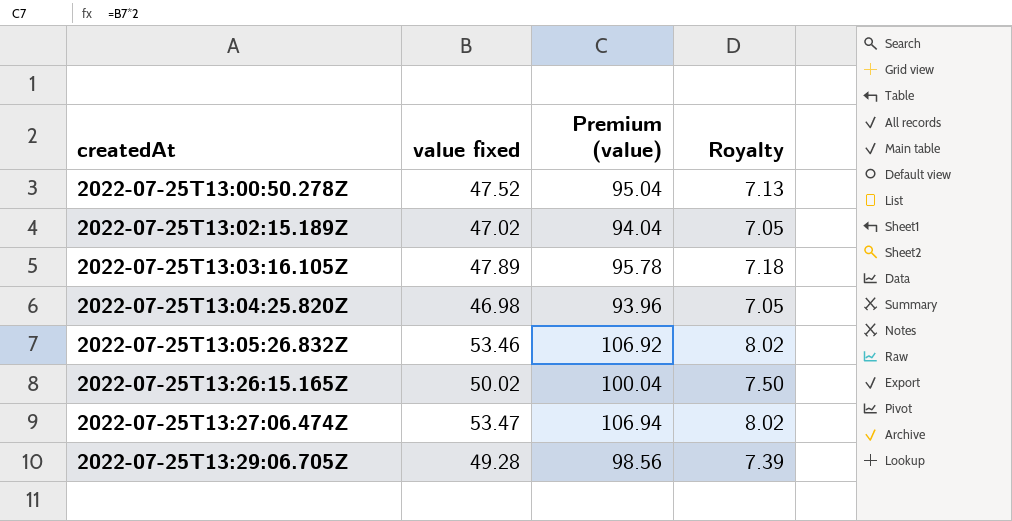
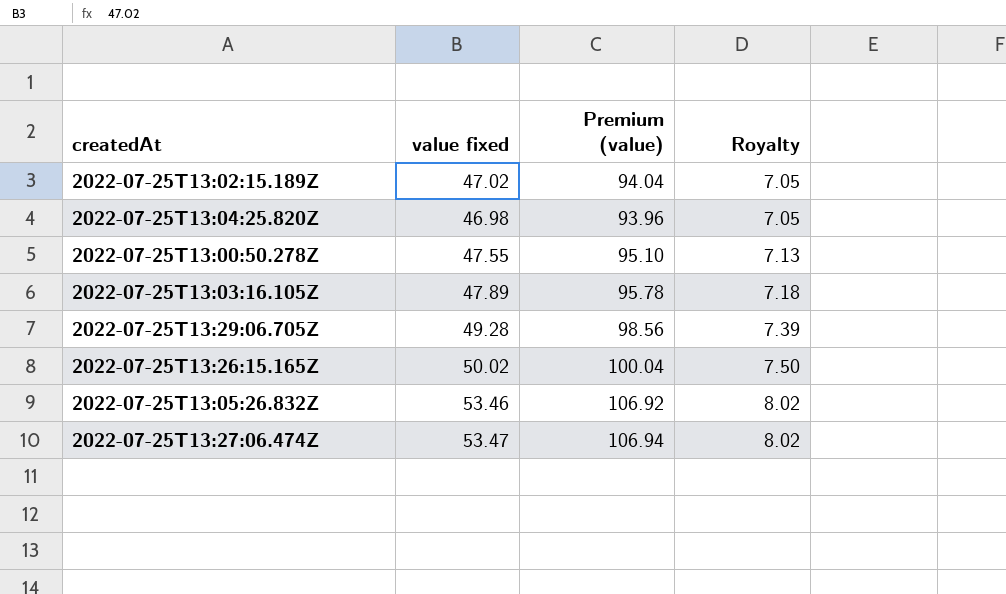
row order: createdAt ascending -> Royalty ascending
2022-07-25T13:00:50.278Z | value fixed: 47.52 -> 47.55
2022-07-25T13:00:50.278Z | Premium (value): 95.04 -> 95.10

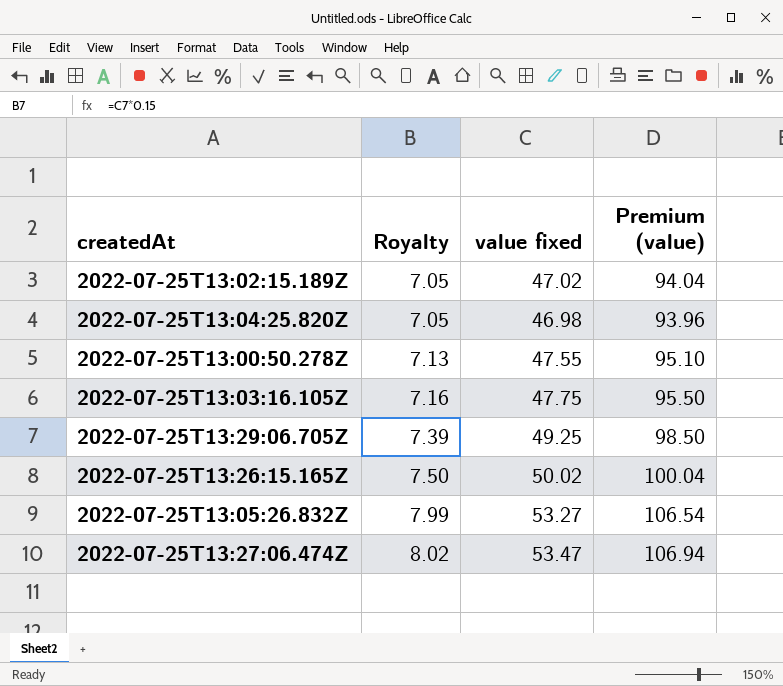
column Royalty | position: 4 -> 2
2022-07-25T13:03:16.105Z | Royalty: 7.18 -> 7.16
2022-07-25T13:03:16.105Z | value fixed: 47.89 -> 47.75
2022-07-25T13:03:16.105Z | Premium (value): 95.78 -> 95.50
2022-07-25T13:29:06.705Z | value fixed: 49.28 -> 49.25
2022-07-25T13:29:06.705Z | Premium (value): 98.56 -> 98.50
2022-07-25T13:05:26.832Z | Royalty: 8.02 -> 7.99
2022-07-25T13:05:26.832Z | value fixed: 53.46 -> 53.27
2022-07-25T13:05:26.832Z | Premium (value): 106.92 -> 106.54

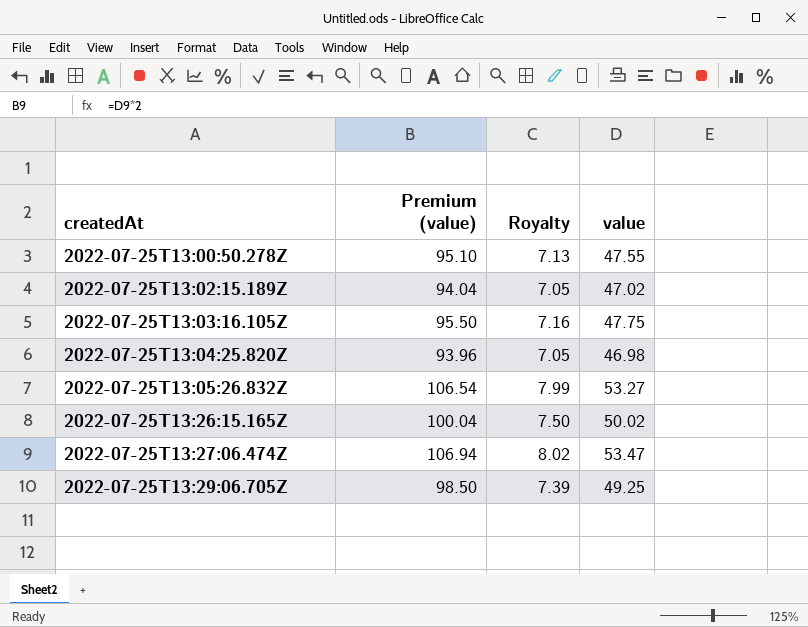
row order: Royalty ascending -> createdAt ascending
column Premium (value) | position: 4 -> 2
column name: value fixed -> value

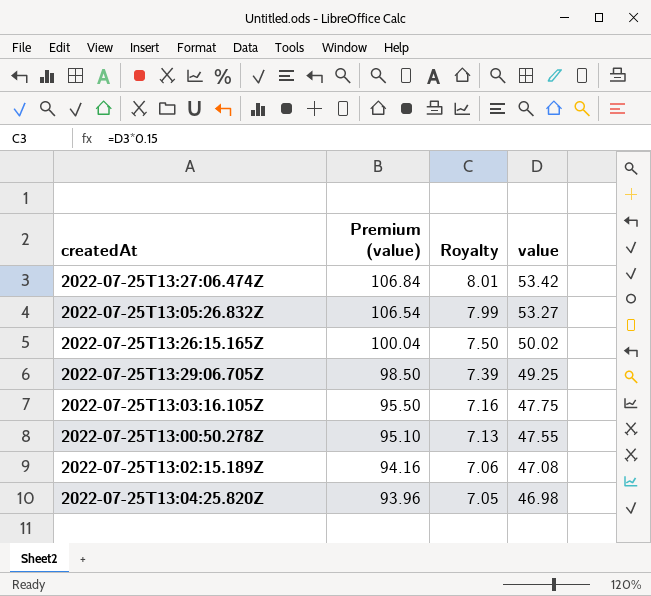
row order: createdAt ascending -> Premium (value) descending
2022-07-25T13:27:06.474Z | Premium (value): 106.94 -> 106.84
2022-07-25T13:27:06.474Z | Royalty: 8.02 -> 8.01
2022-07-25T13:27:06.474Z | value: 53.47 -> 53.42
2022-07-25T13:02:15.189Z | Premium (value): 94.04 -> 94.16
2022-07-25T13:02:15.189Z | Royalty: 7.05 -> 7.06
2022-07-25T13:02:15.189Z | value: 47.02 -> 47.08

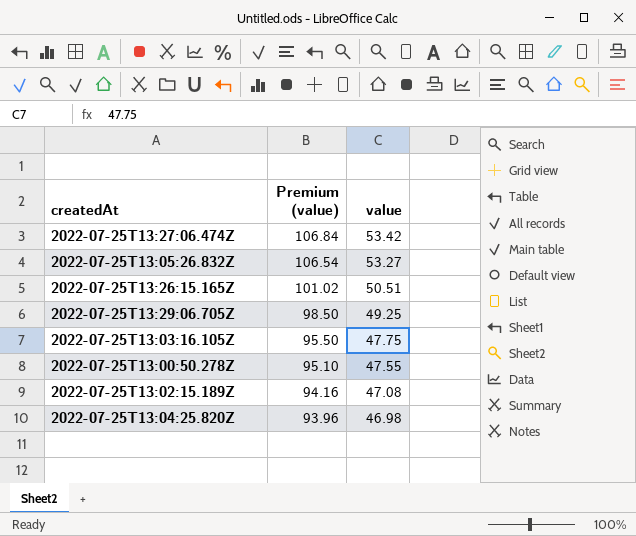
column Royalty | formula: [value] * 0.15 -> none
2022-07-25T13:26:15.165Z | Premium (value): 100.04 -> 101.02
2022-07-25T13:26:15.165Z | value: 50.02 -> 50.51

